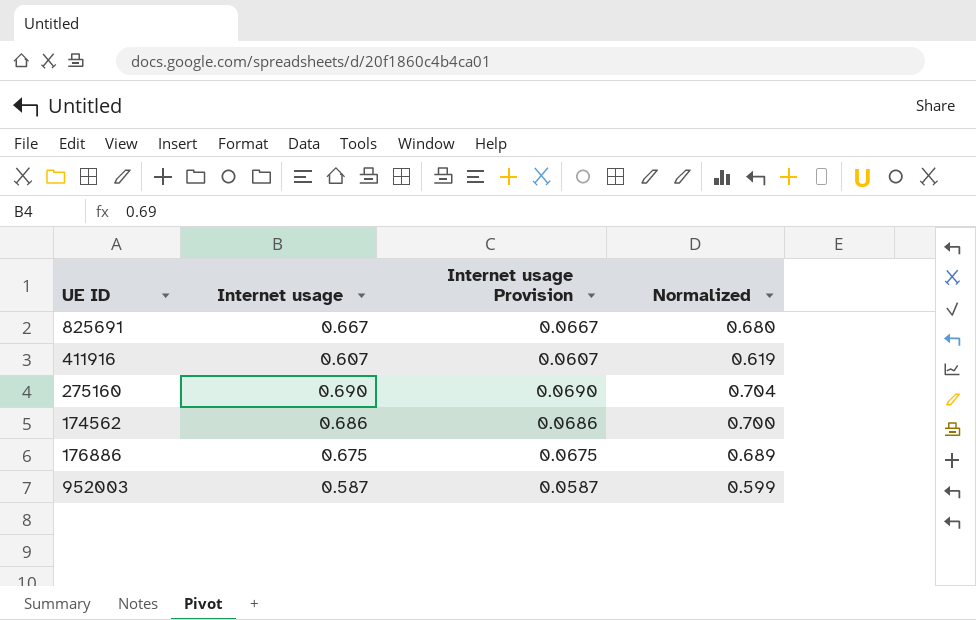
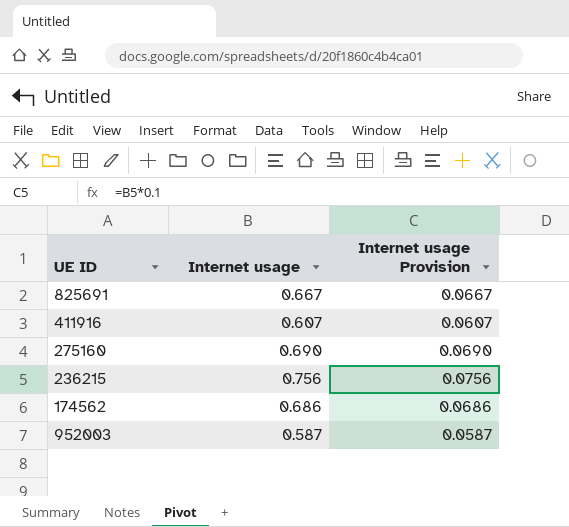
column Normalized | formula: [Internet usage] * 1.02 -> none
row 176886: 0.675 | 0.0675 | 0.689 -> none
row 236215: none -> 0.756 | 0.0756

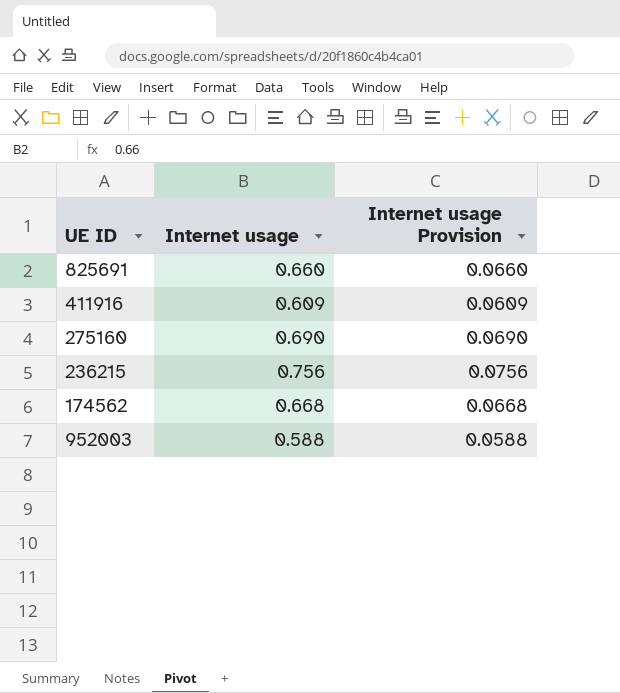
825691 | Internet usage: 0.667 -> 0.660
825691 | Internet usage Provision: 0.0667 -> 0.0660
411916 | Internet usage: 0.607 -> 0.609
411916 | Internet usage Provision: 0.0607 -> 0.0609
174562 | Internet usage: 0.686 -> 0.668
174562 | Internet usage Provision: 0.0686 -> 0.0668
952003 | Internet usage: 0.587 -> 0.588
952003 | Internet usage Provision: 0.0587 -> 0.0588

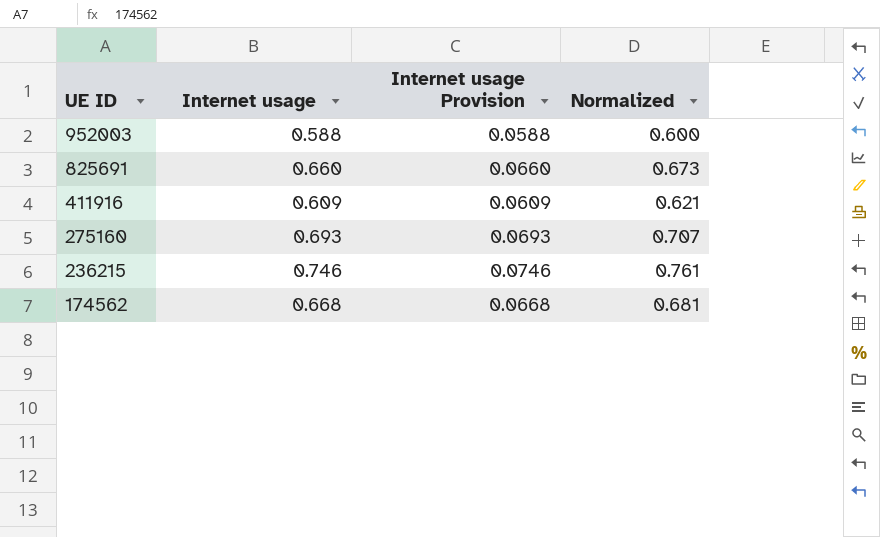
row order: none -> UE ID descending
column Normalized | formula: none -> [Internet usage] * 1.02
275160 | Internet usage: 0.690 -> 0.693
275160 | Internet usage Provision: 0.0690 -> 0.0693
236215 | Internet usage: 0.756 -> 0.746
236215 | Internet usage Provision: 0.0756 -> 0.0746

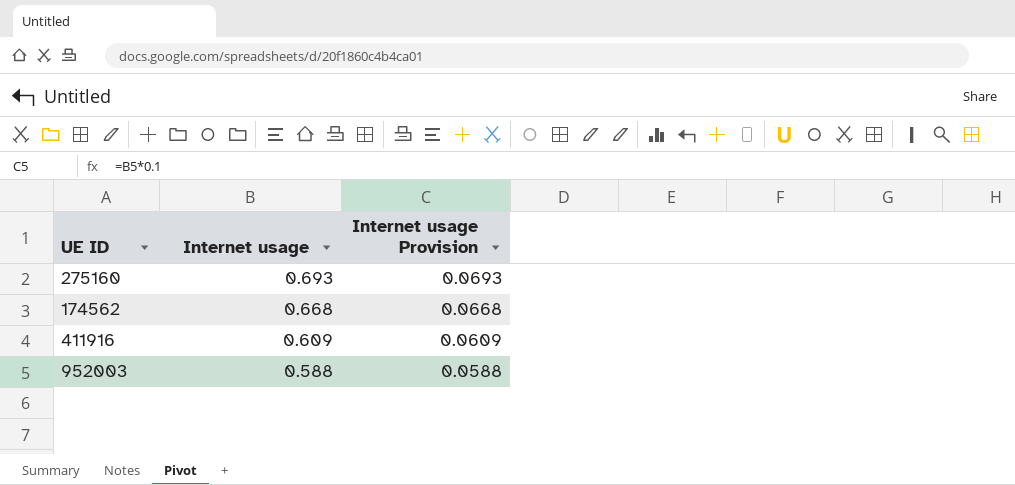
row order: UE ID descending -> Internet usage descending
column Normalized | formula: [Internet usage] * 1.02 -> none
row 825691: 0.660 | 0.0660 | 0.673 -> none
row 236215: 0.746 | 0.0746 | 0.761 -> none

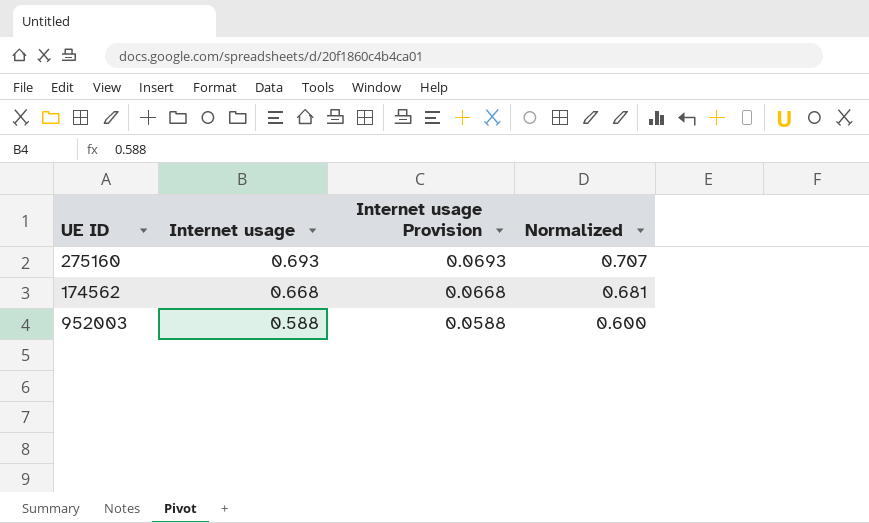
column Normalized | formula: none -> [Internet usage] * 1.02
row 411916: 0.609 | 0.0609 -> none

